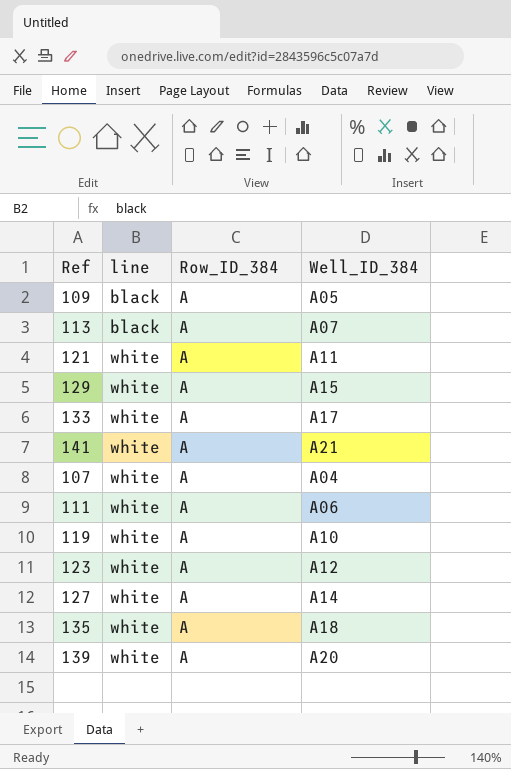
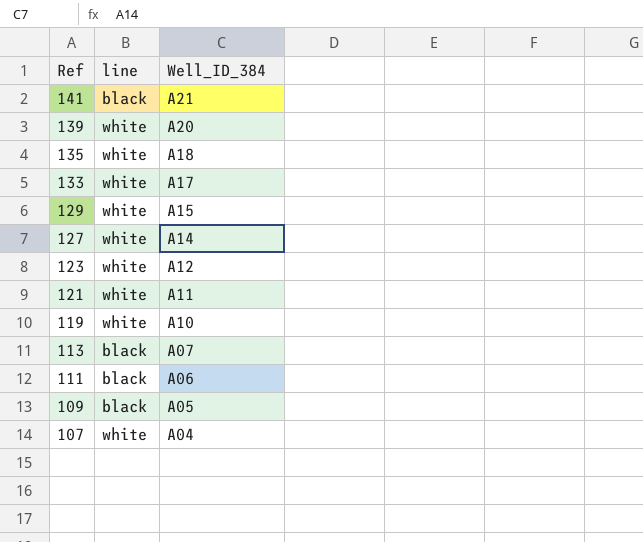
row order: line ascending -> Ref descending
column Row_ID_384 | position: 3 -> none
141 | line: white -> black
111 | line: white -> black

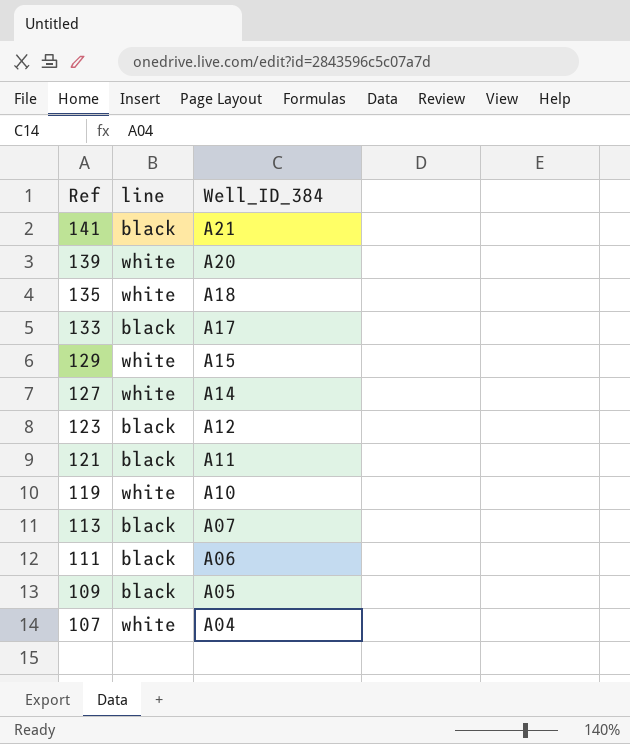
133 | line: white -> black
123 | line: white -> black
121 | line: white -> black

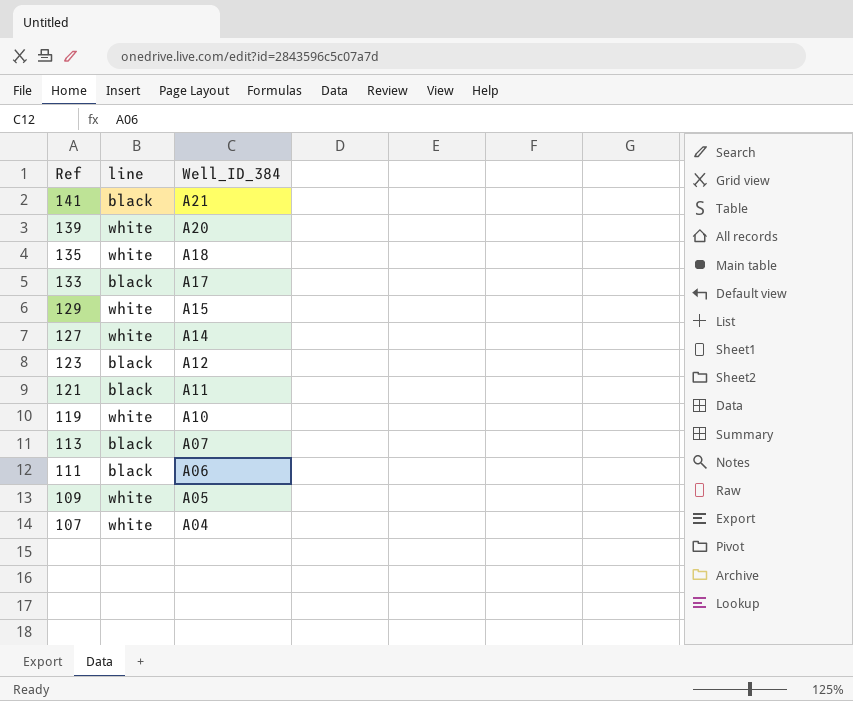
109 | line: black -> white

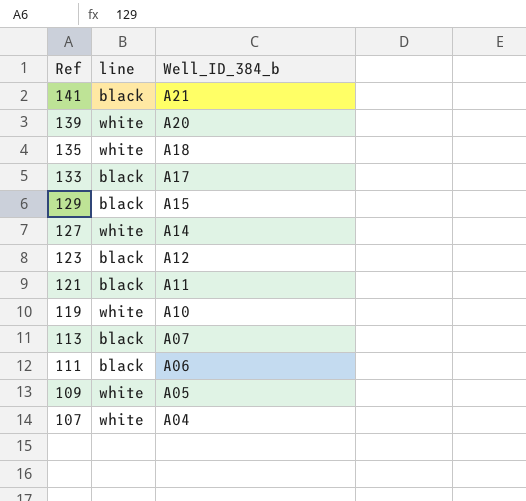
column name: Well_ID_384 -> Well_ID_384_b
129 | line: white -> black

